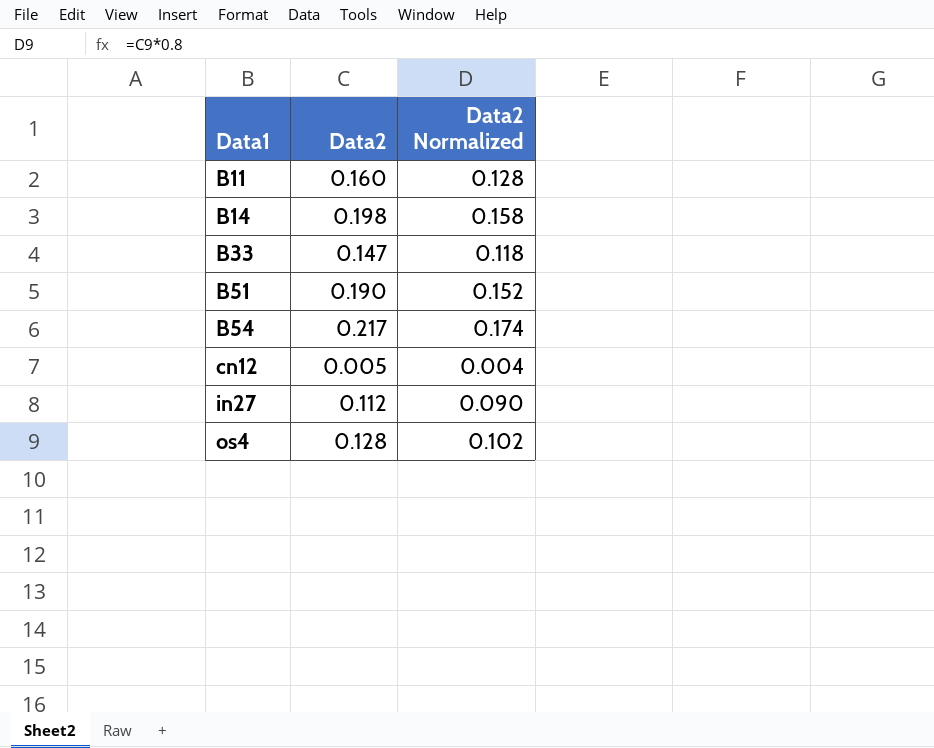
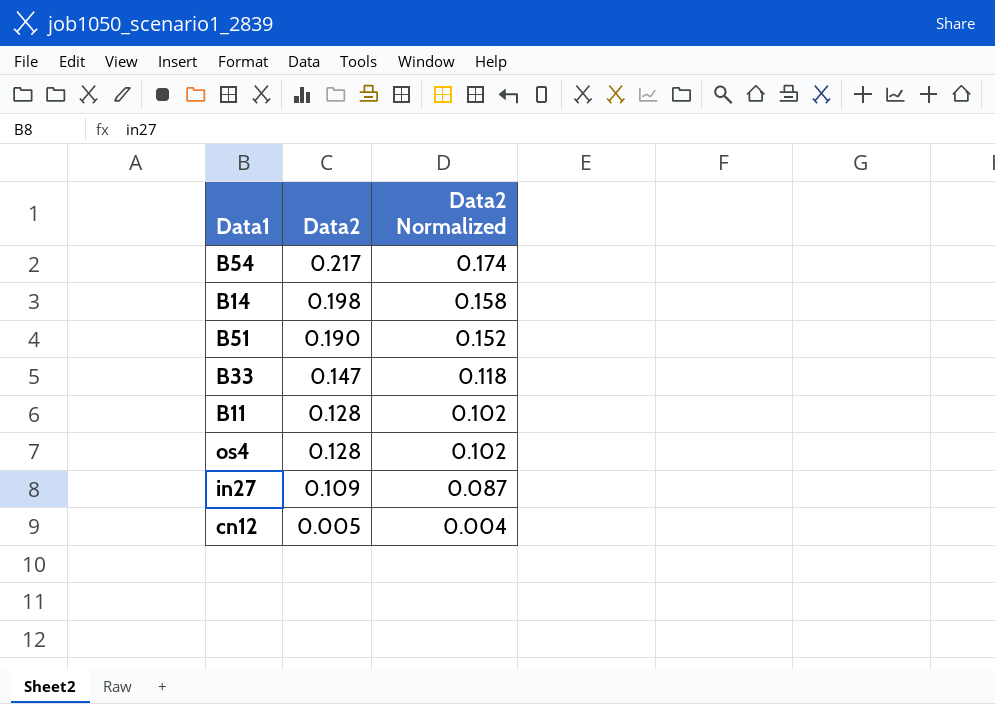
row order: Data1 ascending -> Data2 descending
B11 | Data2: 0.160 -> 0.128
B11 | Data2 Normalized: 0.128 -> 0.102
in27 | Data2: 0.112 -> 0.109
in27 | Data2 Normalized: 0.090 -> 0.087

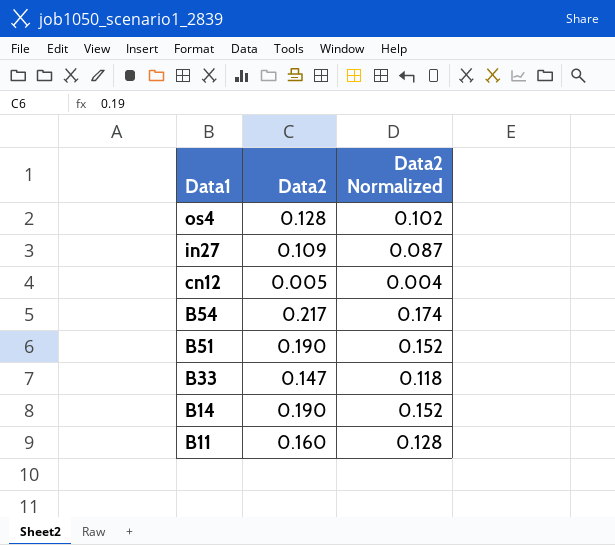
row order: Data2 descending -> Data1 descending
B14 | Data2: 0.198 -> 0.190
B14 | Data2 Normalized: 0.158 -> 0.152
B11 | Data2: 0.128 -> 0.160
B11 | Data2 Normalized: 0.102 -> 0.128

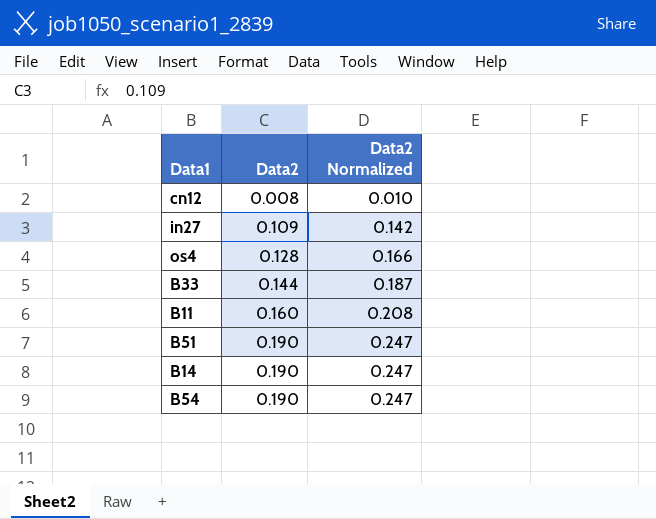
row order: Data1 descending -> Data2 ascending
column Data2 Normalized | formula: [Data2] * 0.8 -> [Data2] * 1.3
cn12 | Data2: 0.005 -> 0.008
B33 | Data2: 0.147 -> 0.144
B54 | Data2: 0.217 -> 0.190

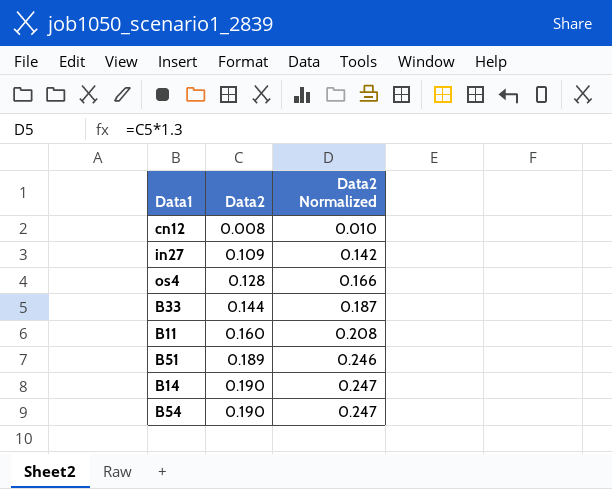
B51 | Data2: 0.190 -> 0.189
B51 | Data2 Normalized: 0.247 -> 0.246

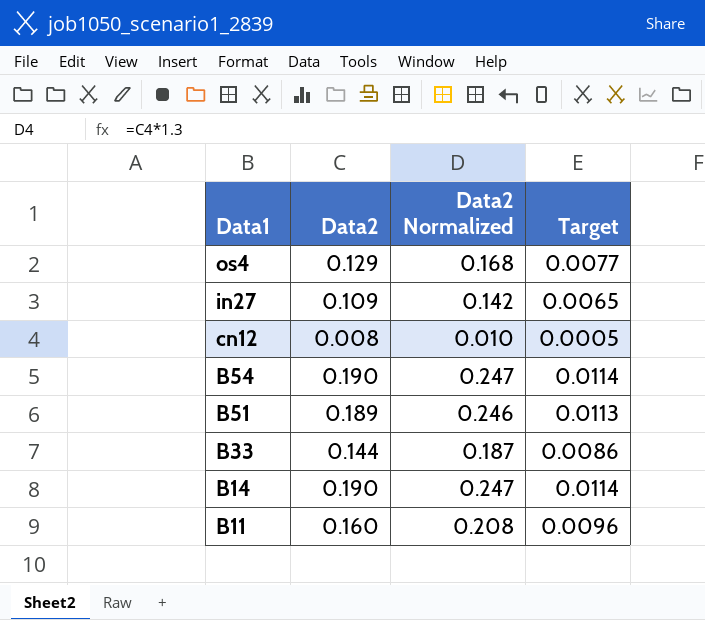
row order: Data2 ascending -> Data1 descending
column Target | formula: none -> [Data2] * 0.06
os4 | Data2: 0.128 -> 0.129
os4 | Data2 Normalized: 0.166 -> 0.168

